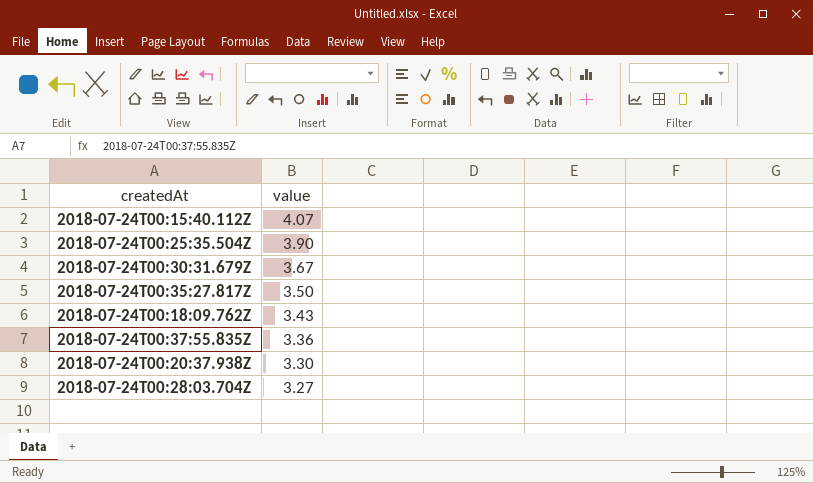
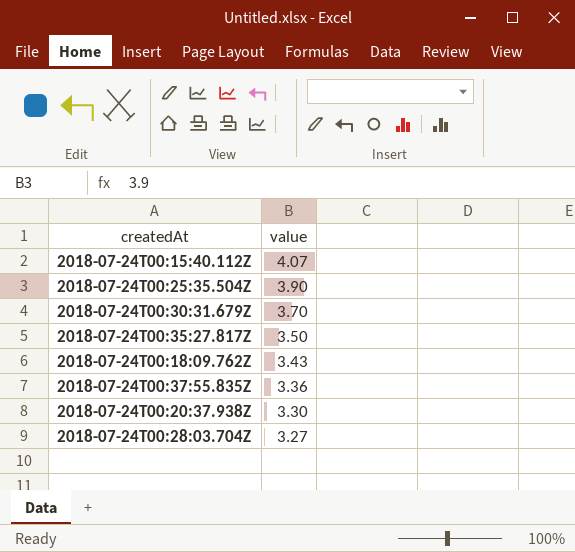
2018-07-24T00:30:31.679Z | value: 3.67 -> 3.70

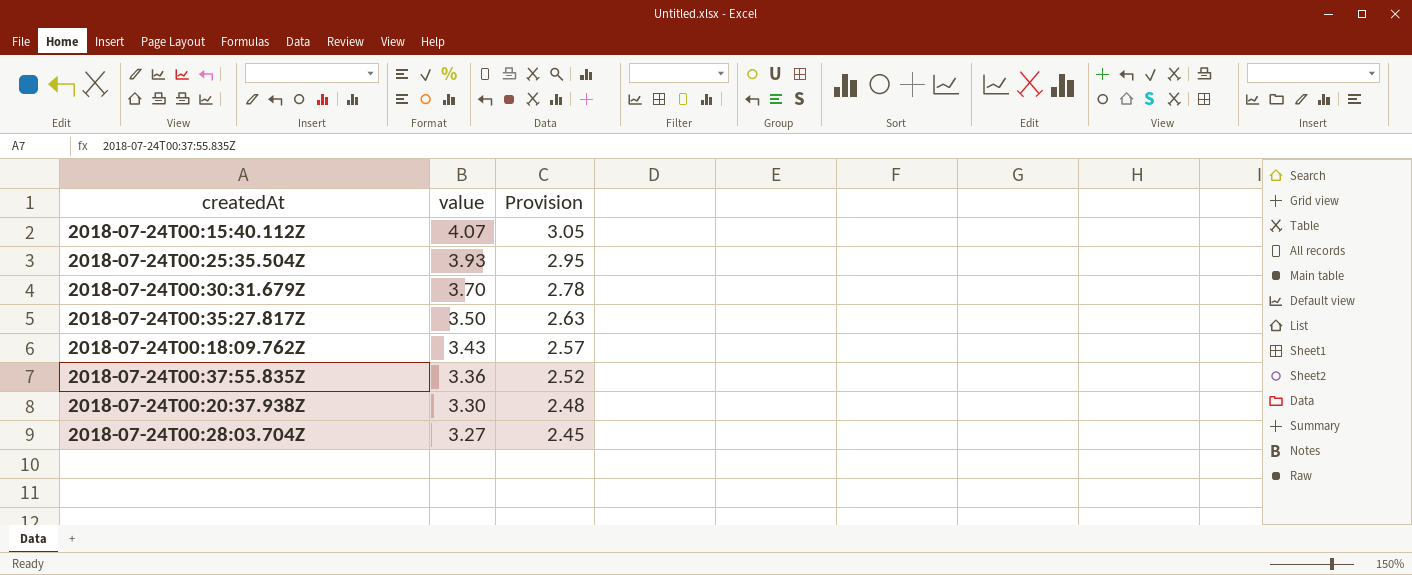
column Provision | formula: none -> [value] * 0.75
2018-07-24T00:25:35.504Z | value: 3.90 -> 3.93

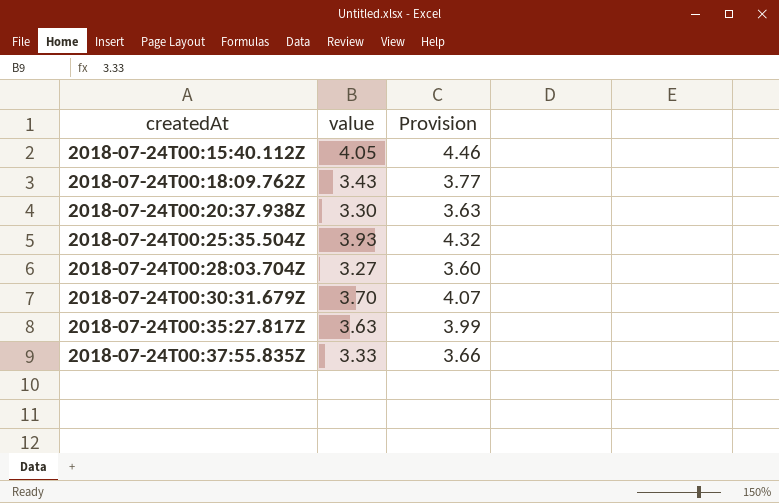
row order: value descending -> createdAt ascending
column Provision | formula: [value] * 0.75 -> [value] * 1.1
2018-07-24T00:15:40.112Z | value: 4.07 -> 4.05
2018-07-24T00:35:27.817Z | value: 3.50 -> 3.63
2018-07-24T00:37:55.835Z | value: 3.36 -> 3.33

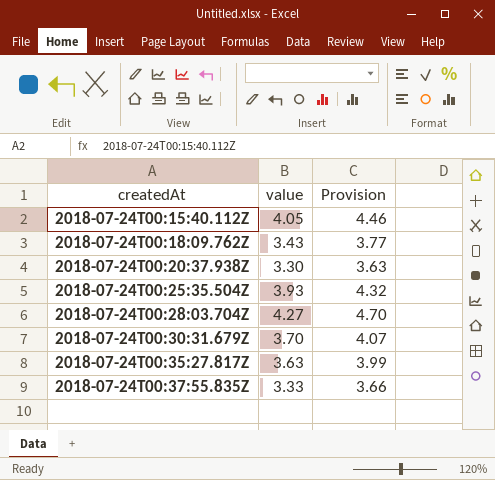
2018-07-24T00:28:03.704Z | value: 3.27 -> 4.27
2018-07-24T00:28:03.704Z | Provision: 3.60 -> 4.70

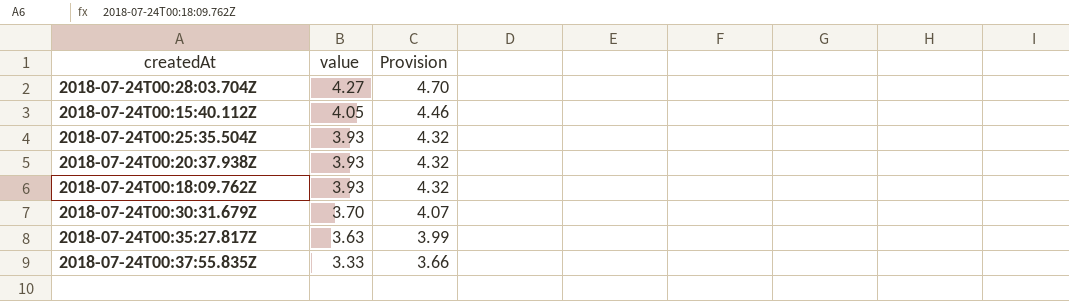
row order: createdAt ascending -> value descending
2018-07-24T00:20:37.938Z | value: 3.30 -> 3.93
2018-07-24T00:20:37.938Z | Provision: 3.63 -> 4.32
2018-07-24T00:18:09.762Z | value: 3.43 -> 3.93
2018-07-24T00:18:09.762Z | Provision: 3.77 -> 4.32

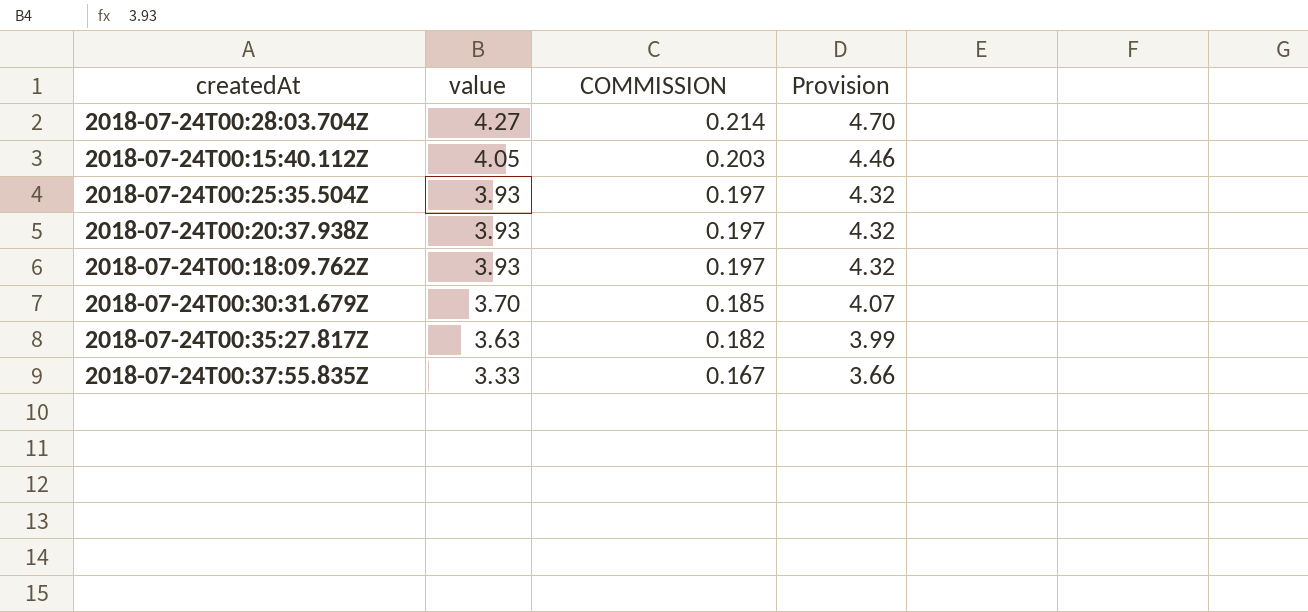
column COMMISSION | formula: none -> [value] * 0.05

